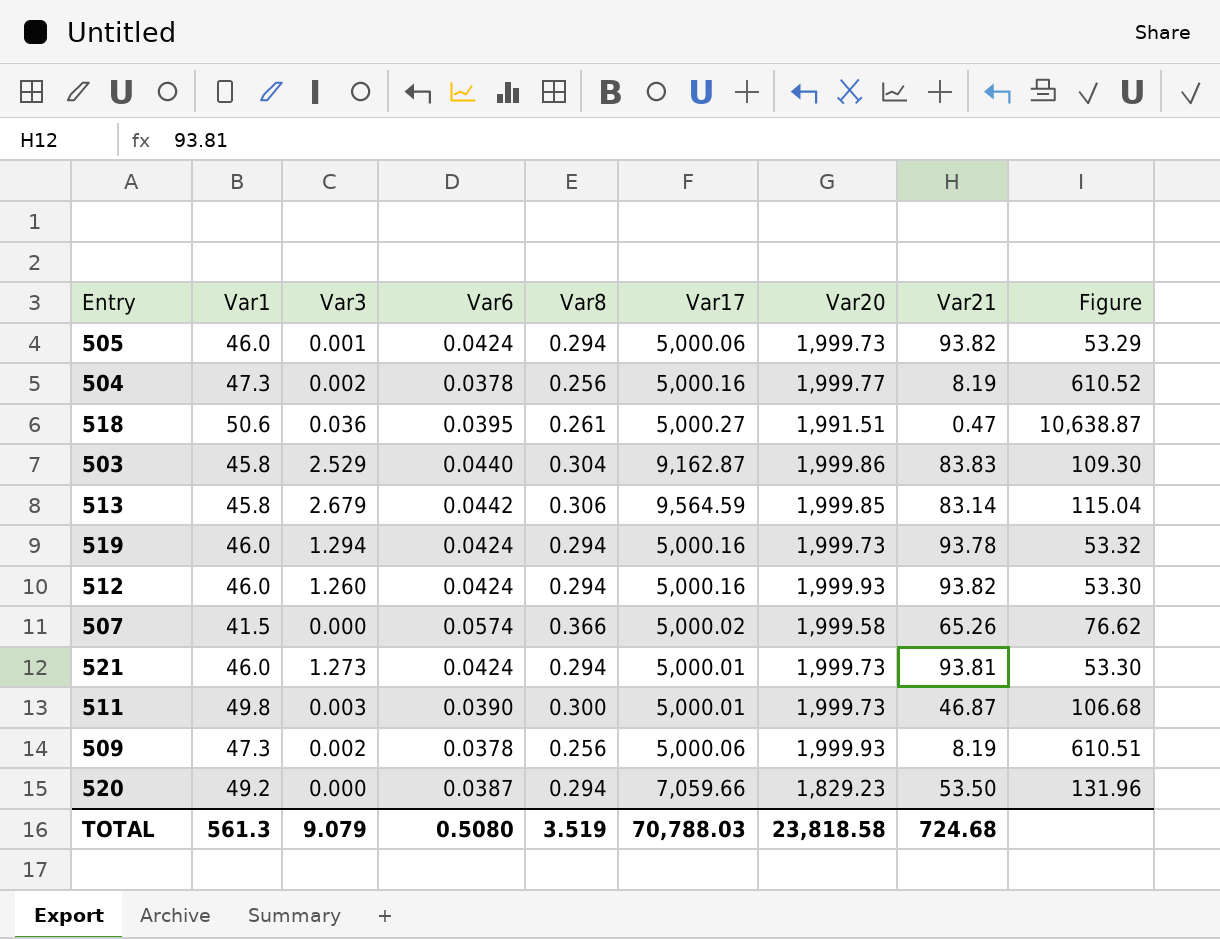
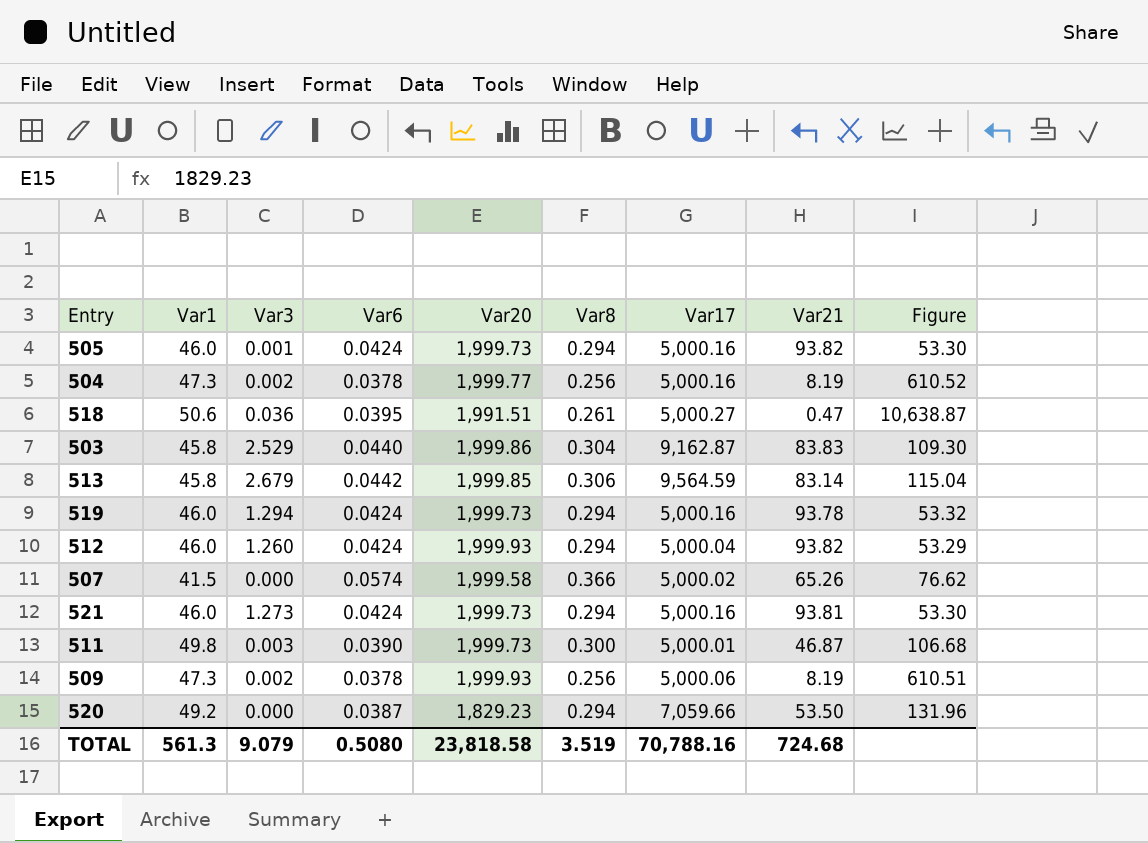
column Var20 | position: 7 -> 5
505 | Var17: 5,000.06 -> 5,000.16
505 | Figure: 53.29 -> 53.30
512 | Var17: 5,000.16 -> 5,000.04
512 | Figure: 53.30 -> 53.29
521 | Var17: 5,000.01 -> 5,000.16
TOTAL | Var17: 70,788.03 -> 70,788.16

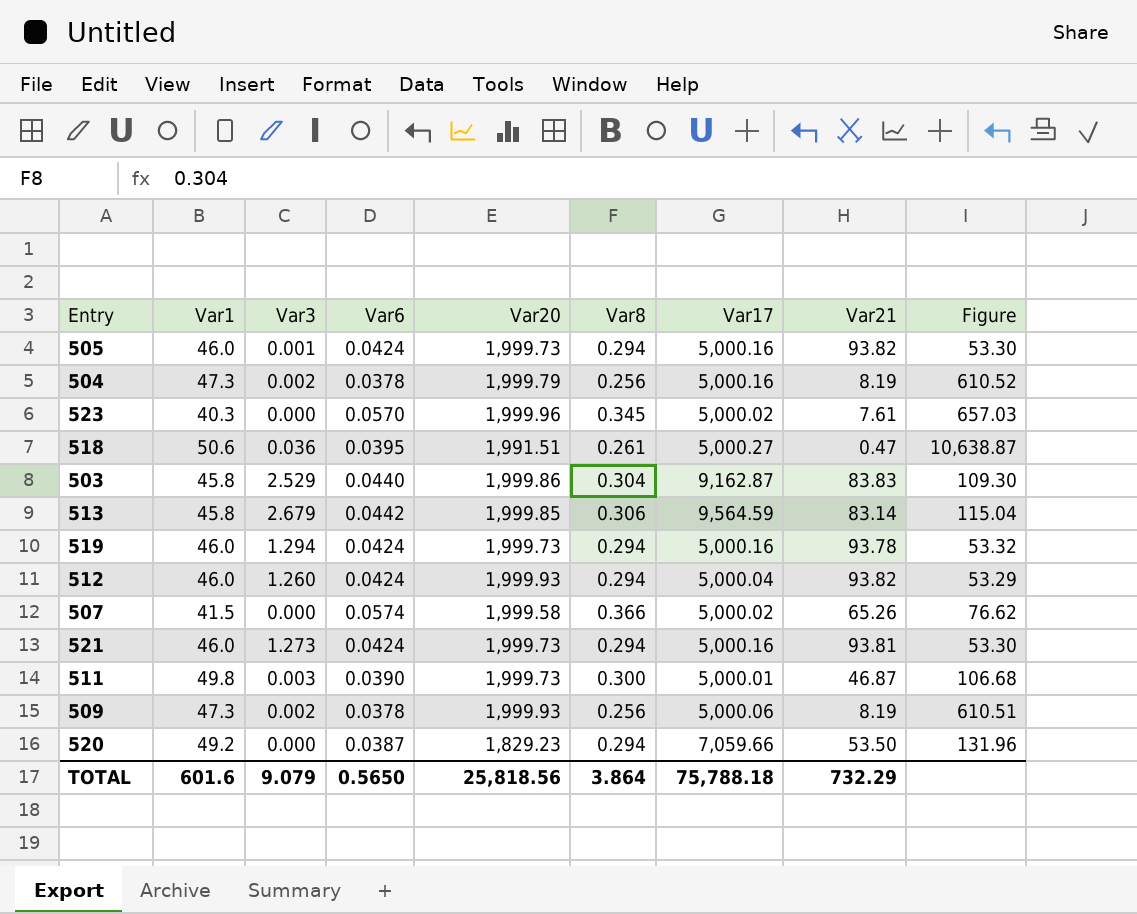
504 | Var20: 1,999.77 -> 1,999.79
row 523: none -> 40.3 | 0.000 | 0.0570 | 1,999.96 | 0.345 | 5,000.02 | 7.61 | 657.03
TOTAL | Var1: 561.3 -> 601.6
TOTAL | Var6: 0.5080 -> 0.5650
TOTAL | Var20: 23,818.58 -> 25,818.56
TOTAL | Var8: 3.519 -> 3.864
TOTAL | Var17: 70,788.16 -> 75,788.18
TOTAL | Var21: 724.68 -> 732.29

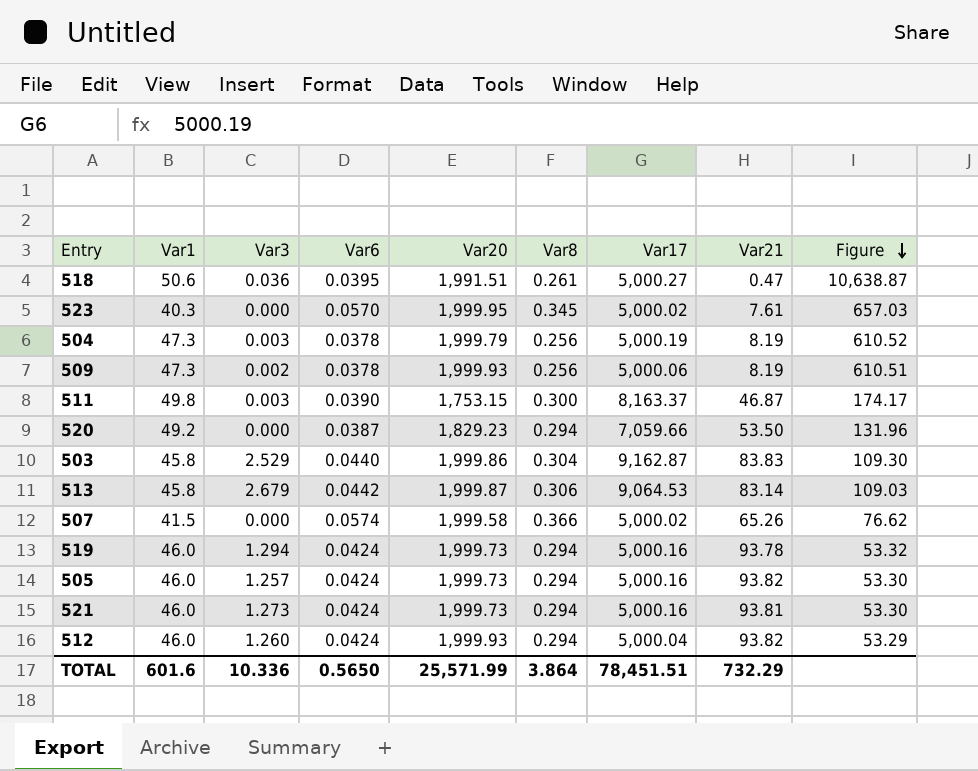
row order: none -> Figure descending
523 | Var20: 1,999.96 -> 1,999.95
504 | Var3: 0.002 -> 0.003
504 | Var17: 5,000.16 -> 5,000.19
511 | Var20: 1,999.73 -> 1,753.15
511 | Var17: 5,000.01 -> 8,163.37
511 | Figure: 106.68 -> 174.17
513 | Var20: 1,999.85 -> 1,999.87
513 | Var17: 9,564.59 -> 9,064.53
513 | Figure: 115.04 -> 109.03
505 | Var3: 0.001 -> 1.257
TOTAL | Var3: 9.079 -> 10.336
TOTAL | Var20: 25,818.56 -> 25,571.99
TOTAL | Var17: 75,788.18 -> 78,451.51

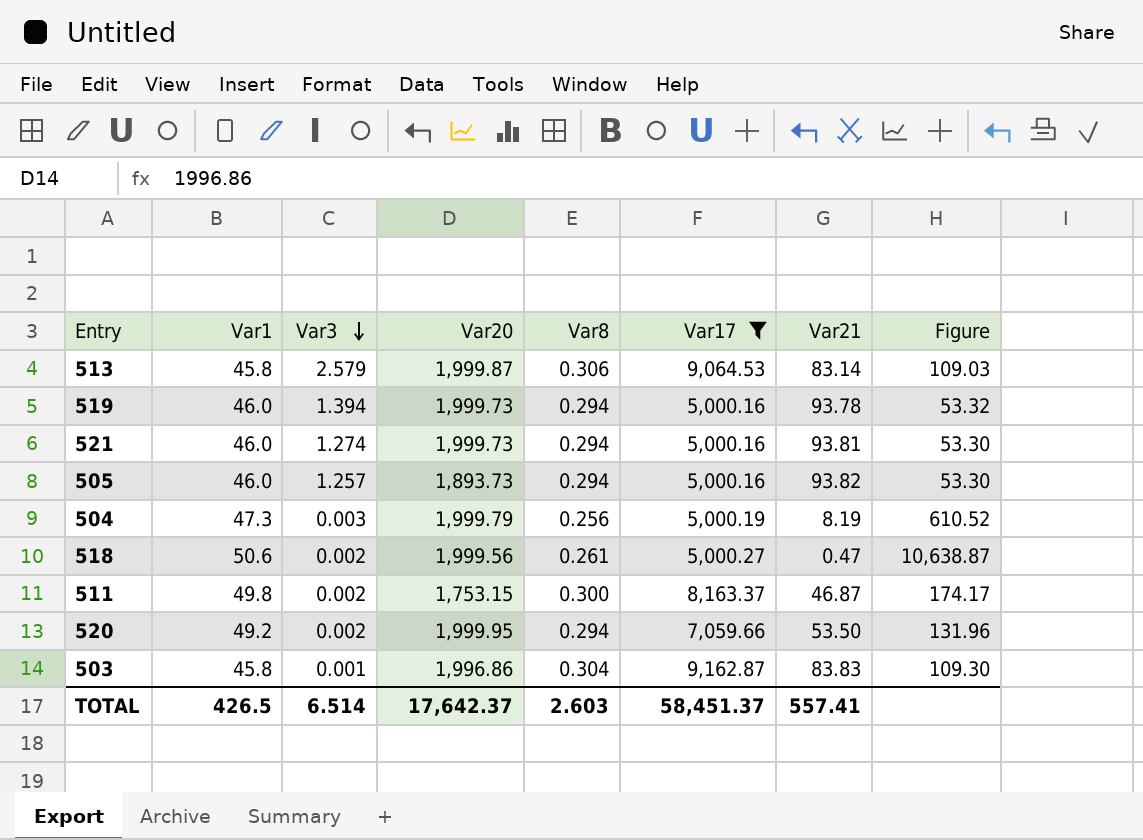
filter: none -> Var17 >= 5,000.16
row order: Figure descending -> Var3 descending
column Var6 | position: 4 -> none
513 | Var3: 2.679 -> 2.579
519 | Var3: 1.294 -> 1.394
521 | Var3: 1.273 -> 1.274
505 | Var20: 1,999.73 -> 1,893.73
518 | Var3: 0.036 -> 0.002
518 | Var20: 1,991.51 -> 1,999.56
511 | Var3: 0.003 -> 0.002
520 | Var3: 0.000 -> 0.002
520 | Var20: 1,829.23 -> 1,999.95
503 | Var3: 2.529 -> 0.001
503 | Var20: 1,999.86 -> 1,996.86
TOTAL | Var1: 601.6 -> 426.5
TOTAL | Var3: 10.336 -> 6.514
TOTAL | Var20: 25,571.99 -> 17,642.37
TOTAL | Var8: 3.864 -> 2.603
TOTAL | Var17: 78,451.51 -> 58,451.37
TOTAL | Var21: 732.29 -> 557.41

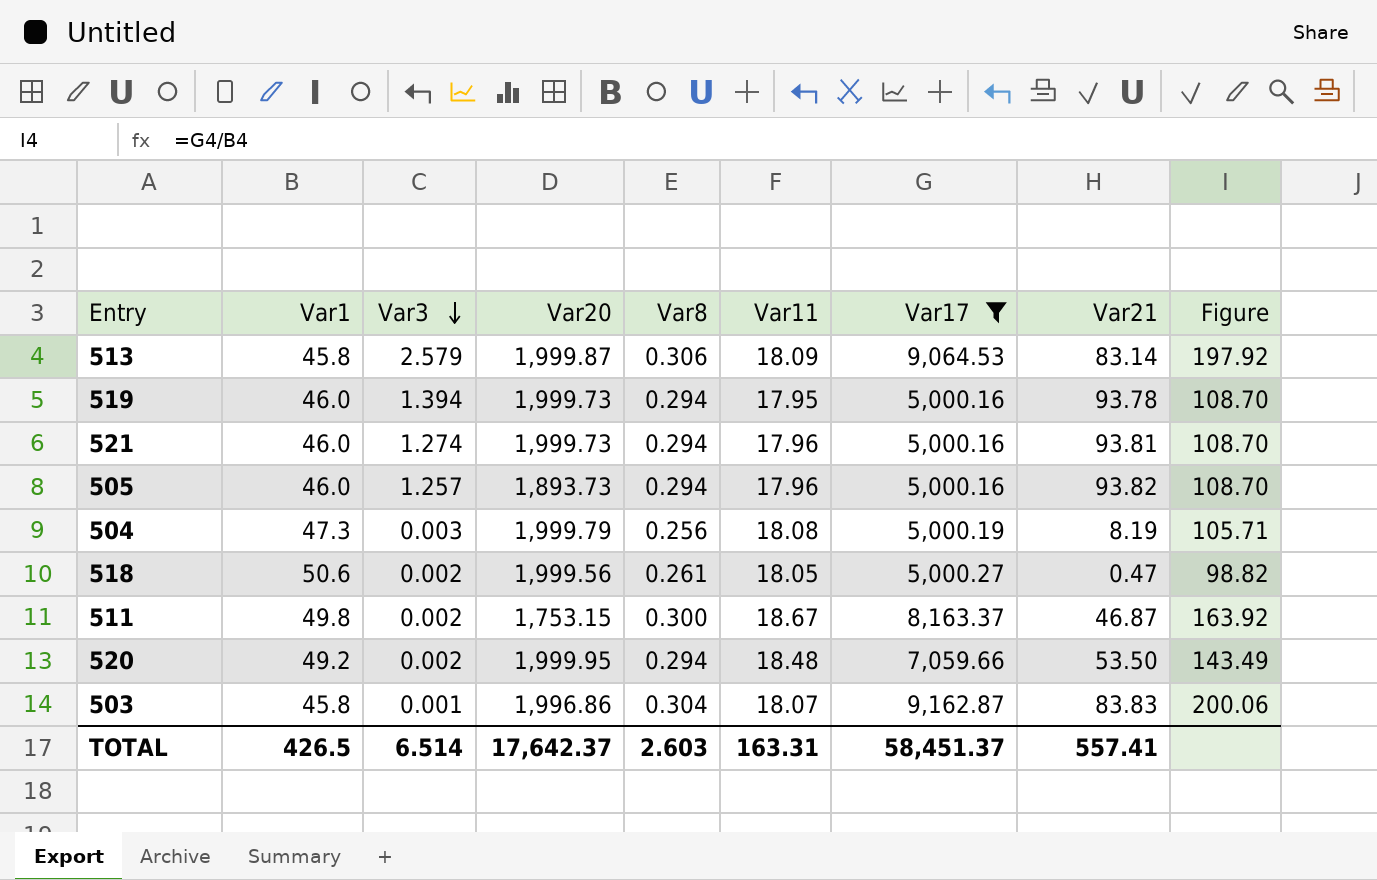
column Var11 | position: none -> 6
column Figure | formula: [Var17] / [Var21] -> [Var17] / [Var1]

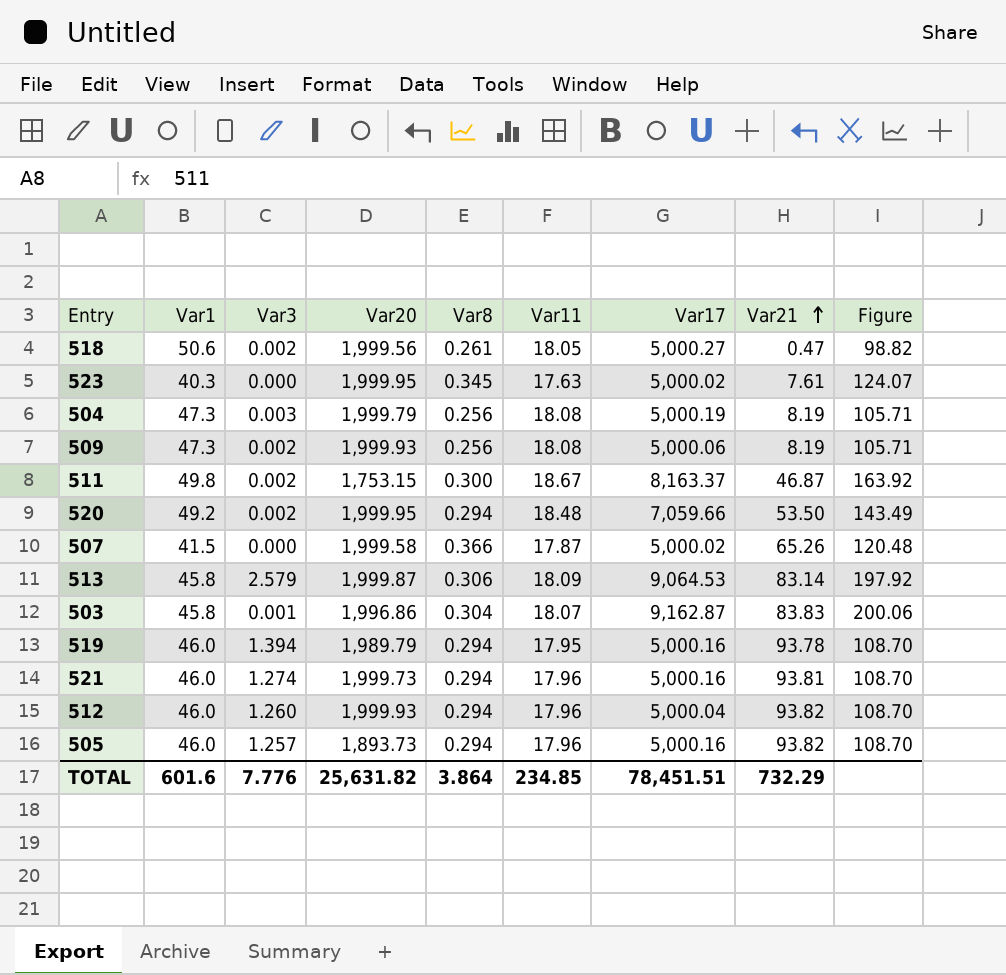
filter: Var17 >= 5,000.16 -> none
row order: Var3 descending -> Var21 ascending
519 | Var20: 1,999.73 -> 1,989.79
TOTAL | Var1: 426.5 -> 601.6
TOTAL | Var3: 6.514 -> 7.776
TOTAL | Var20: 17,642.37 -> 25,631.82
TOTAL | Var8: 2.603 -> 3.864
TOTAL | Var11: 163.31 -> 234.85
TOTAL | Var17: 58,451.37 -> 78,451.51
TOTAL | Var21: 557.41 -> 732.29

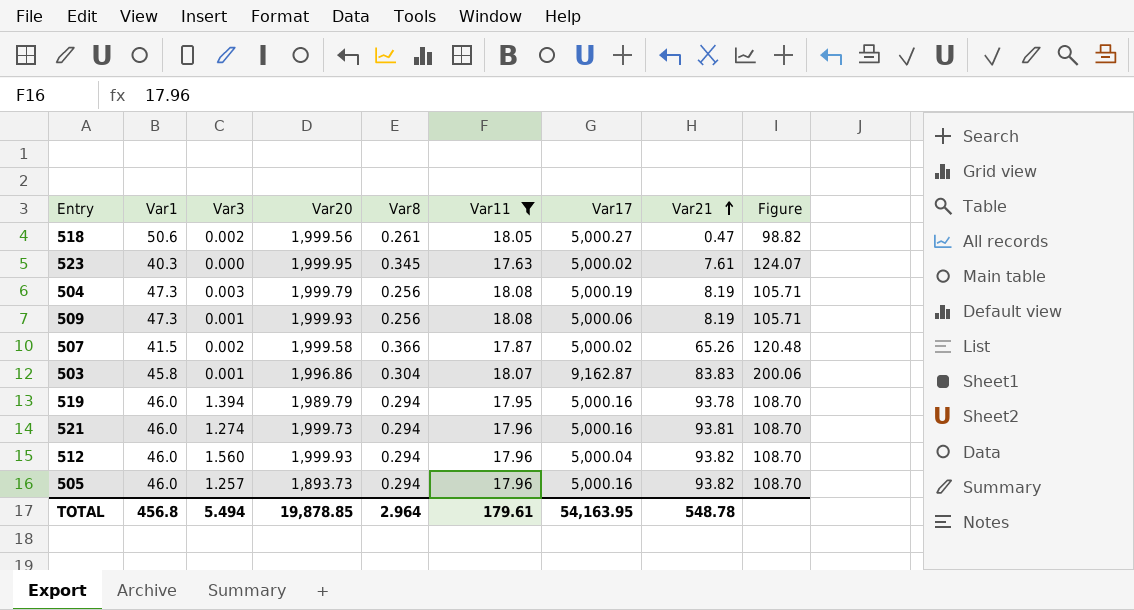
filter: none -> Var11 <= 18.08
509 | Var3: 0.002 -> 0.001
507 | Var3: 0.000 -> 0.002
512 | Var3: 1.260 -> 1.560
TOTAL | Var1: 601.6 -> 456.8
TOTAL | Var3: 7.776 -> 5.494
TOTAL | Var20: 25,631.82 -> 19,878.85
TOTAL | Var8: 3.864 -> 2.964
TOTAL | Var11: 234.85 -> 179.61
TOTAL | Var17: 78,451.51 -> 54,163.95
TOTAL | Var21: 732.29 -> 548.78

